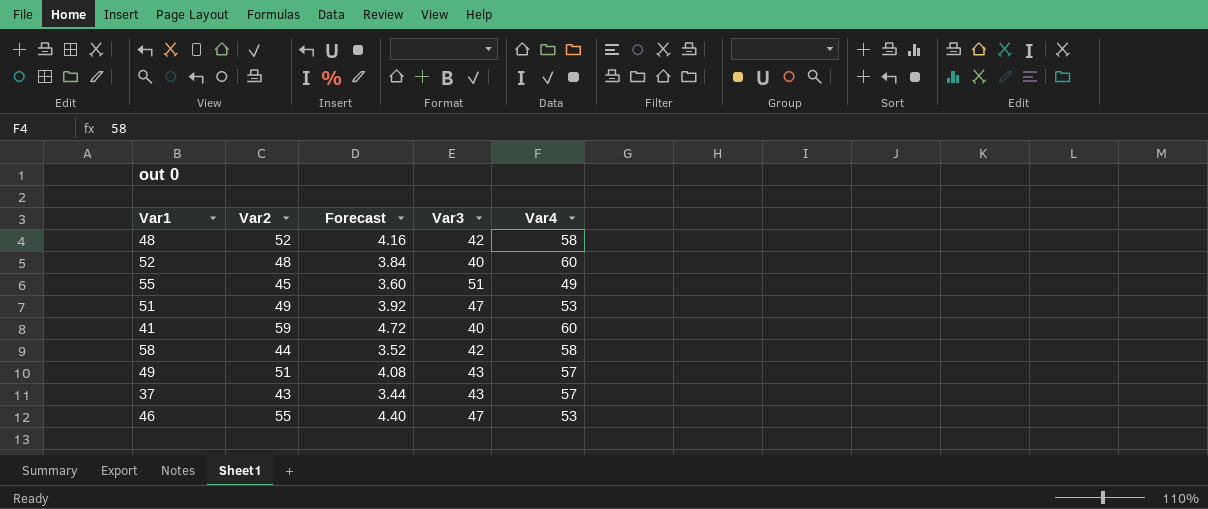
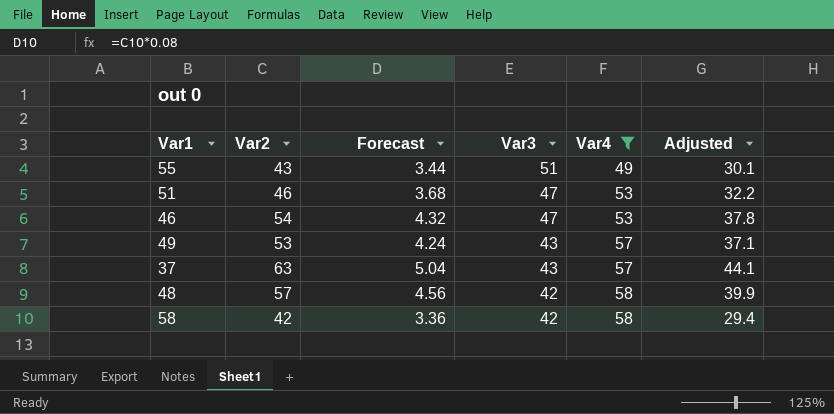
filter: none -> Var4 != 60
row order: none -> Var3 descending
column Adjusted | formula: none -> [Var2] * 0.7
55 | Var2: 45 -> 43
55 | Forecast: 3.60 -> 3.44
51 | Var2: 49 -> 46
51 | Forecast: 3.92 -> 3.68
46 | Var2: 55 -> 54
46 | Forecast: 4.40 -> 4.32
49 | Var2: 51 -> 53
49 | Forecast: 4.08 -> 4.24
37 | Var2: 43 -> 63
37 | Forecast: 3.44 -> 5.04
48 | Var2: 52 -> 57
48 | Forecast: 4.16 -> 4.56
58 | Var2: 44 -> 42
58 | Forecast: 3.52 -> 3.36

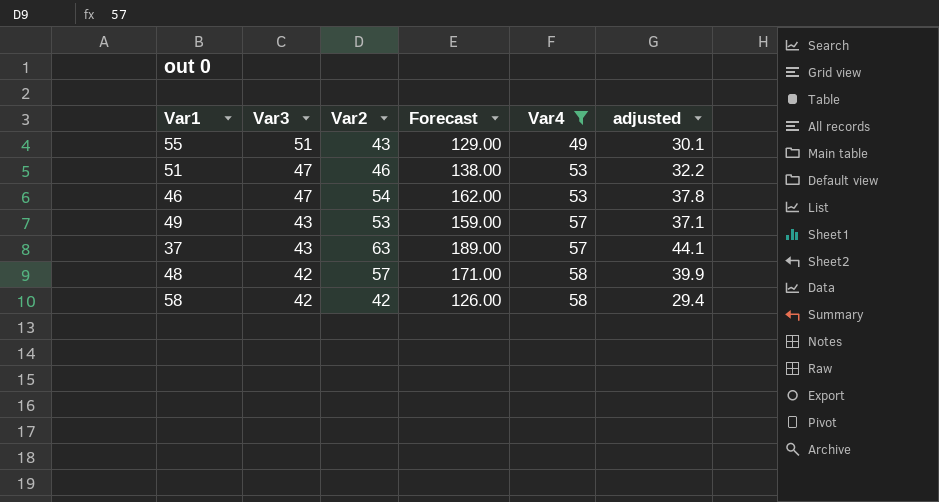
column Var3 | position: 4 -> 2
column Forecast | formula: [Var2] * 0.08 -> [Var2] * 3
column name: Adjusted -> adjusted

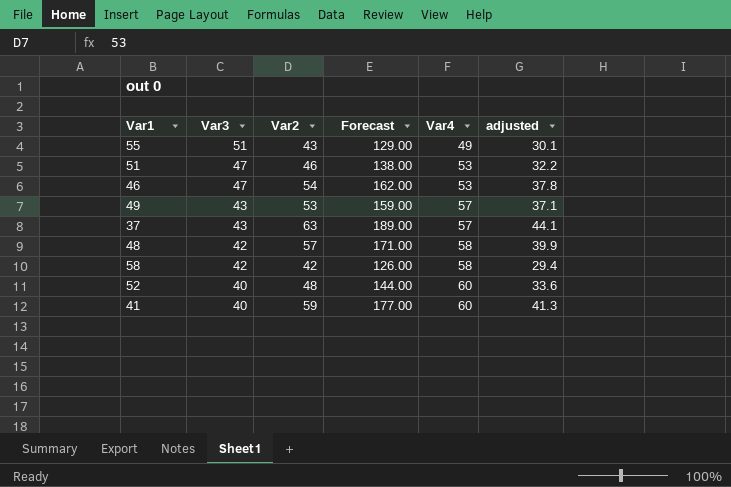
filter: Var4 != 60 -> none

